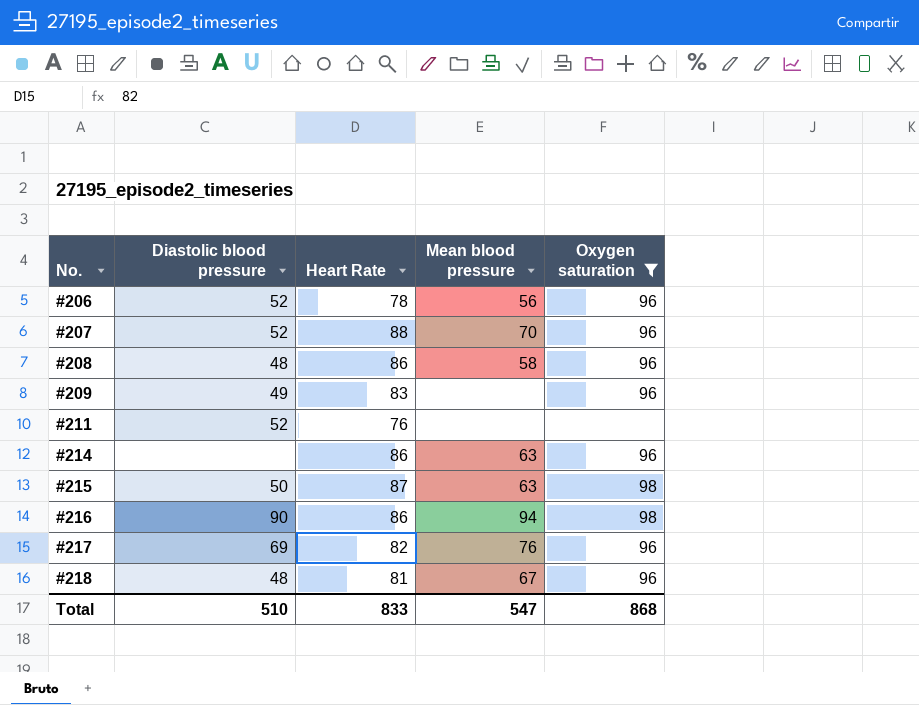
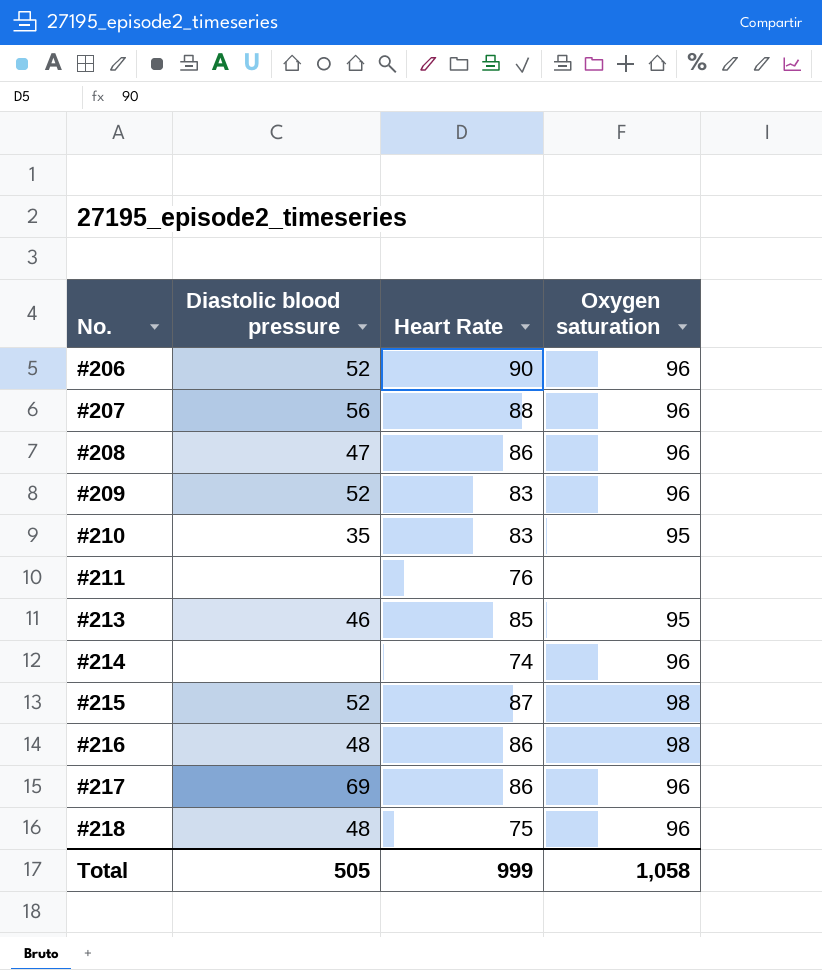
filter: Oxygen saturation != 95 -> none
column Mean blood pressure | position: 4 -> none
#206 | Heart Rate: 78 -> 90
#207 | Diastolic blood pressure: 52 -> 56
#208 | Diastolic blood pressure: 48 -> 47
#209 | Diastolic blood pressure: 49 -> 52
#211 | Diastolic blood pressure: 52 -> none
#214 | Heart Rate: 86 -> 74
#215 | Diastolic blood pressure: 50 -> 52
#216 | Diastolic blood pressure: 90 -> 48
#217 | Heart Rate: 82 -> 86
#218 | Heart Rate: 81 -> 75
Total | Diastolic blood pressure: 510 -> 505
Total | Heart Rate: 833 -> 999
Total | Oxygen saturation: 868 -> 1,058

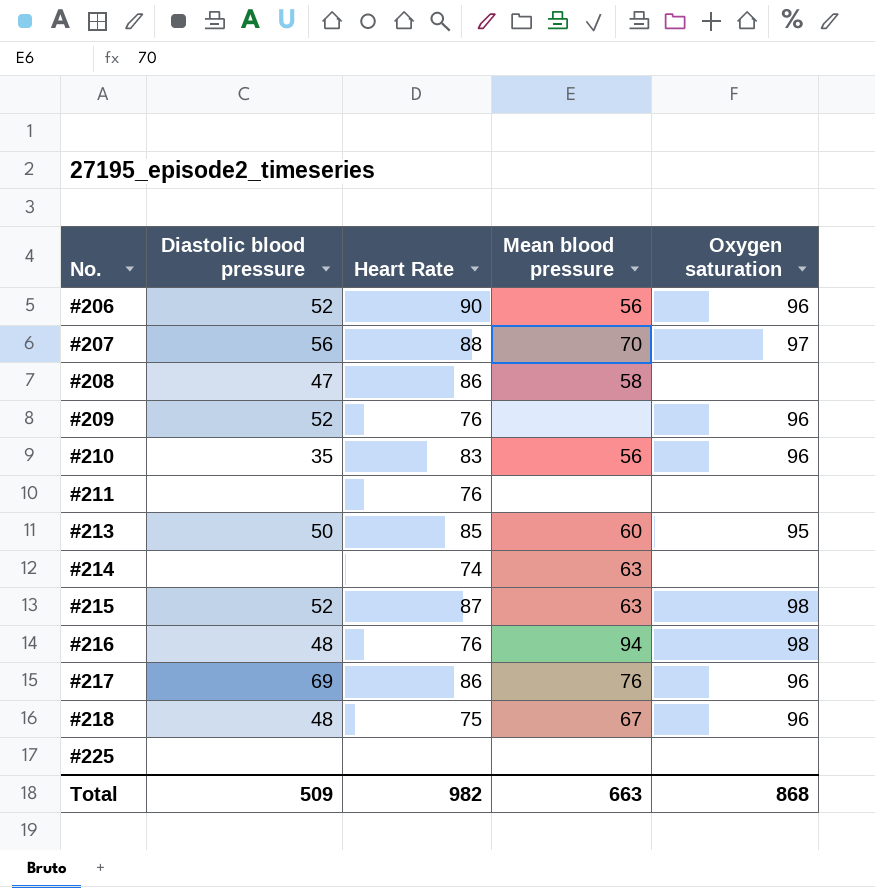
column Mean blood pressure | position: none -> 4
#207 | Oxygen saturation: 96 -> 97
#208 | Oxygen saturation: 96 -> none
#209 | Heart Rate: 83 -> 76
#210 | Oxygen saturation: 95 -> 96
#213 | Diastolic blood pressure: 46 -> 50
#214 | Oxygen saturation: 96 -> none
#216 | Heart Rate: 86 -> 76
row #225: none -> none | none | none | none
Total | Diastolic blood pressure: 505 -> 509
Total | Heart Rate: 999 -> 982
Total | Oxygen saturation: 1,058 -> 868

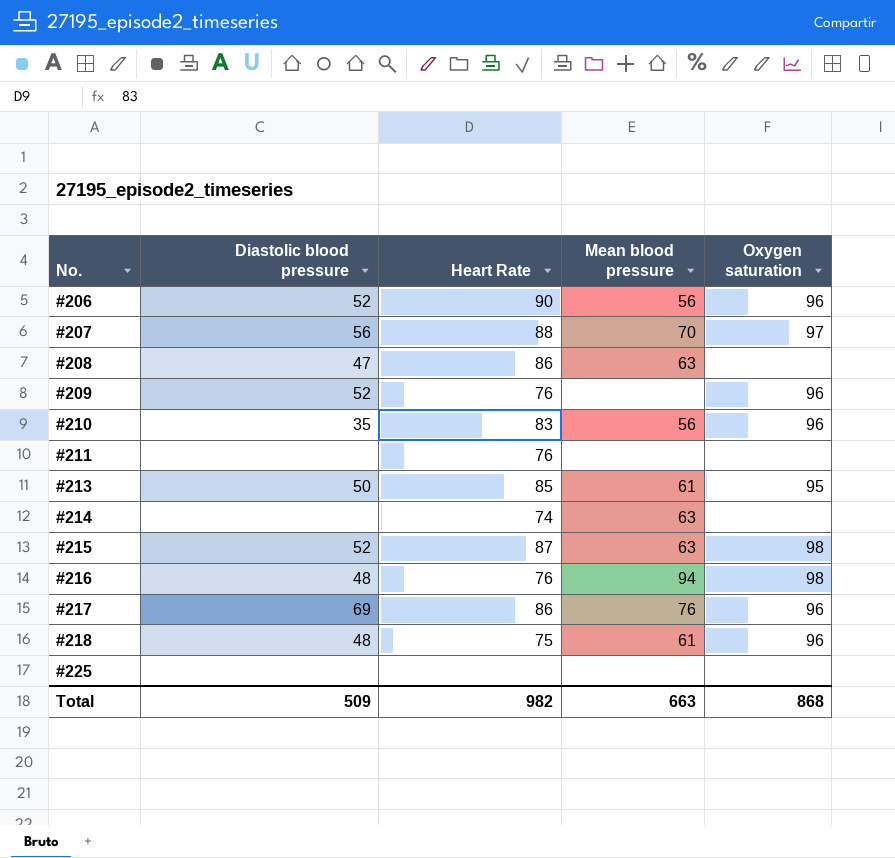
#208 | Mean blood pressure: 58 -> 63
#213 | Mean blood pressure: 60 -> 61
#218 | Mean blood pressure: 67 -> 61

